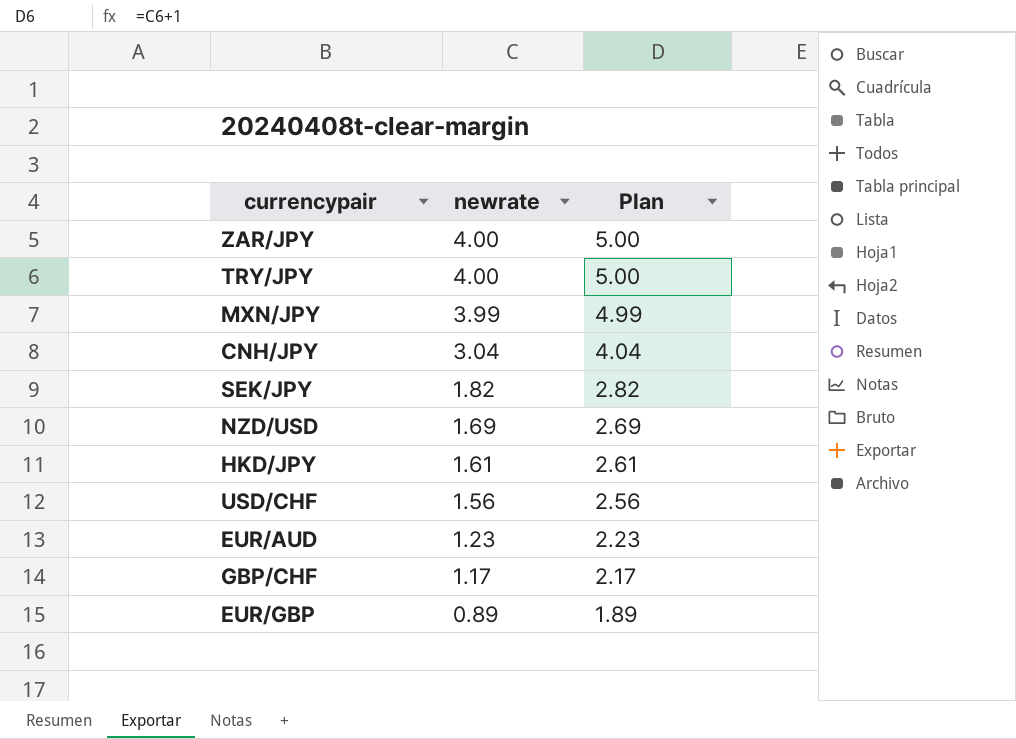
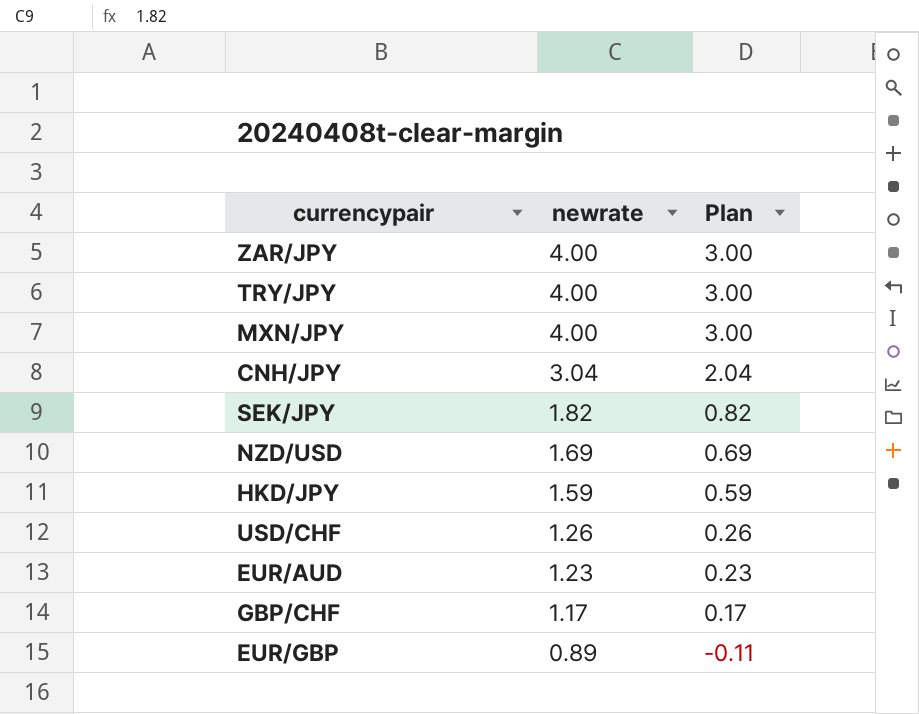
column Plan | formula: [newrate] + 1 -> [newrate] - 1
MXN/JPY | newrate: 3.99 -> 4.00
HKD/JPY | newrate: 1.61 -> 1.59
USD/CHF | newrate: 1.56 -> 1.26

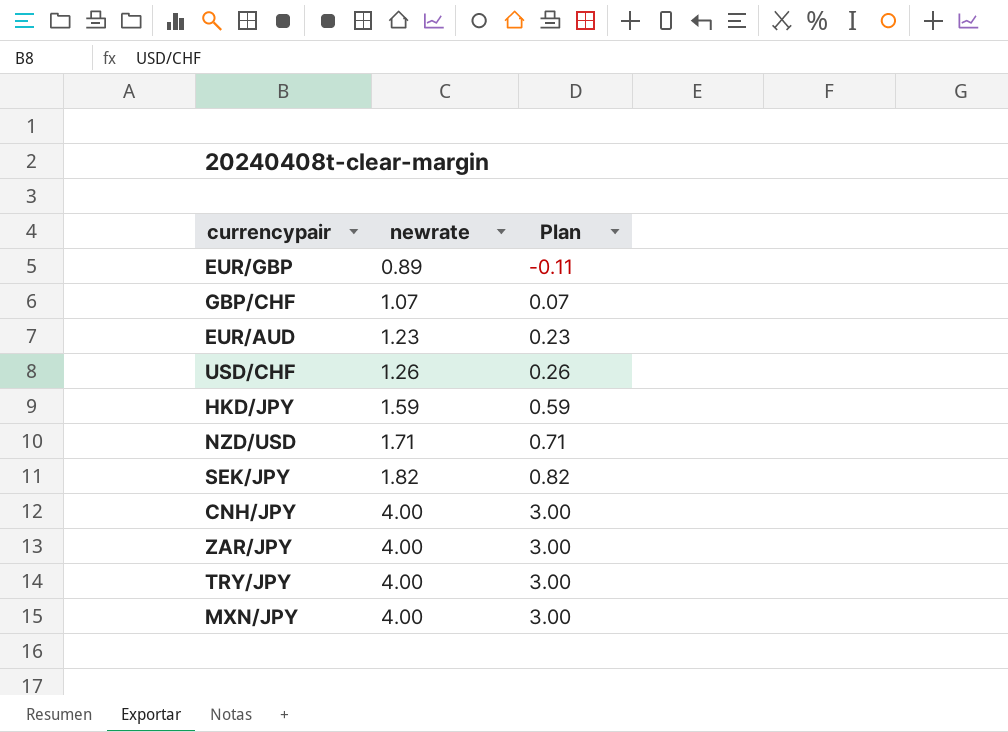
row order: newrate descending -> newrate ascending
GBP/CHF | newrate: 1.17 -> 1.07
GBP/CHF | Plan: 0.17 -> 0.07
NZD/USD | newrate: 1.69 -> 1.71
NZD/USD | Plan: 0.69 -> 0.71
CNH/JPY | newrate: 3.04 -> 4.00
CNH/JPY | Plan: 2.04 -> 3.00

